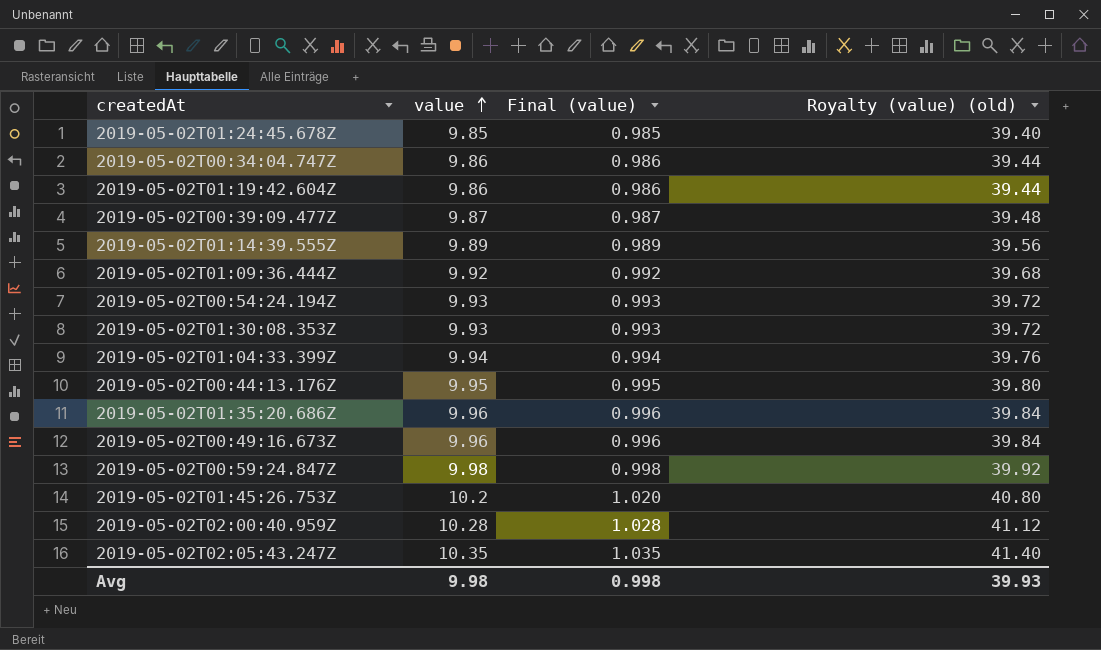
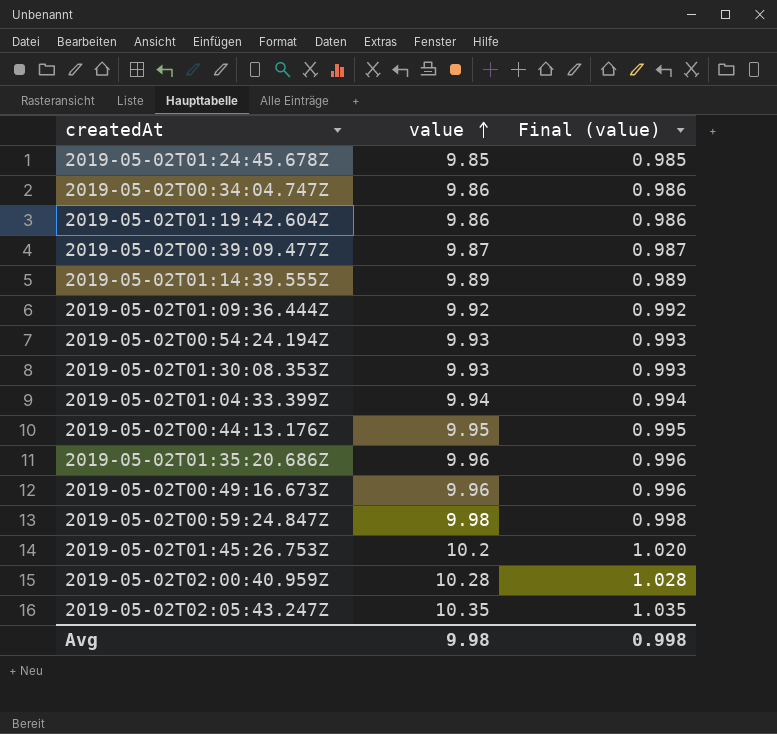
column Royalty (value) (old) | formula: [value] * 4 -> none

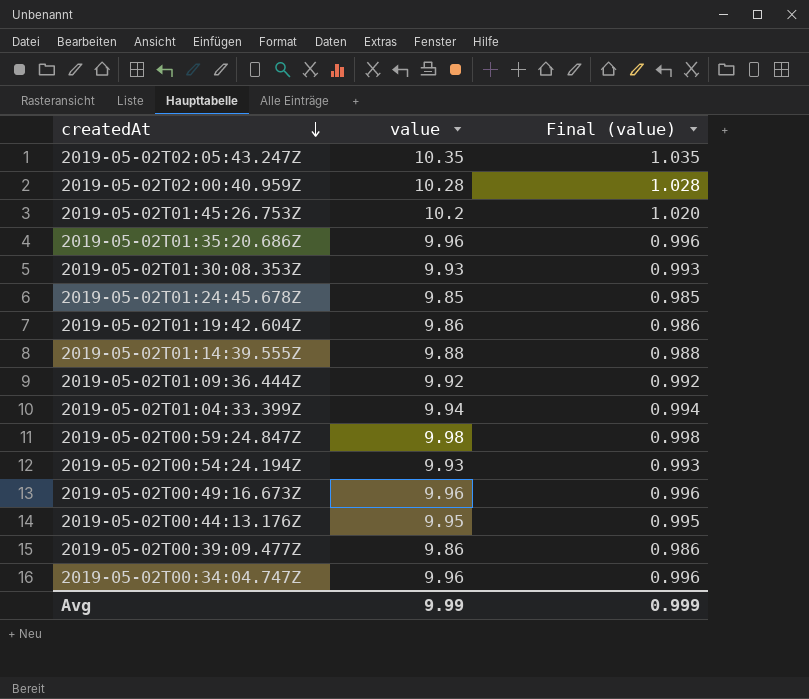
row order: value ascending -> createdAt descending
2019-05-02T01:14:39.555Z | value: 9.89 -> 9.88
2019-05-02T01:14:39.555Z | Final (value): 0.989 -> 0.988
2019-05-02T00:39:09.477Z | value: 9.87 -> 9.86
2019-05-02T00:39:09.477Z | Final (value): 0.987 -> 0.986
2019-05-02T00:34:04.747Z | value: 9.86 -> 9.96
2019-05-02T00:34:04.747Z | Final (value): 0.986 -> 0.996
Avg | value: 9.98 -> 9.99
Avg | Final (value): 0.998 -> 0.999

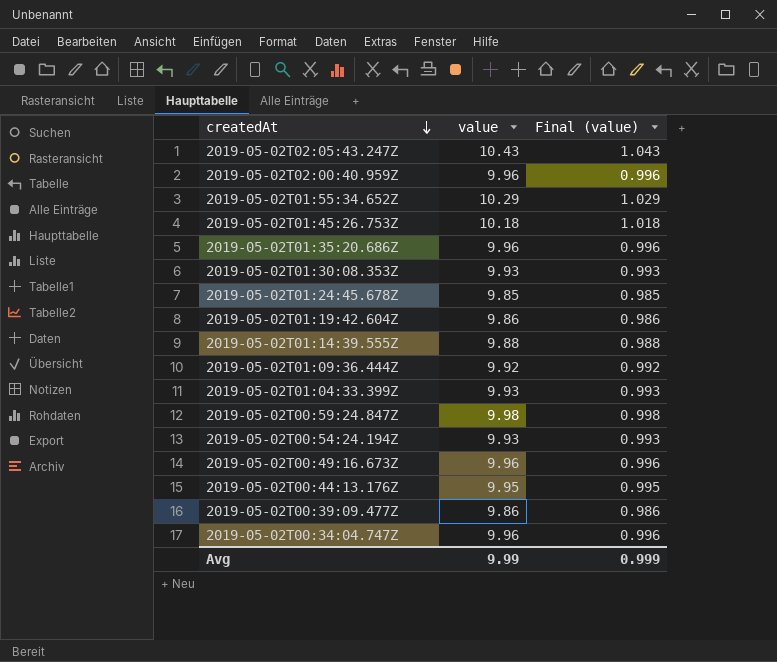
2019-05-02T02:05:43.247Z | value: 10.35 -> 10.43
2019-05-02T02:05:43.247Z | Final (value): 1.035 -> 1.043
2019-05-02T02:00:40.959Z | value: 10.28 -> 9.96
2019-05-02T02:00:40.959Z | Final (value): 1.028 -> 0.996
row 2019-05-02T01:55:34.652Z: none -> 10.29 | 1.029
2019-05-02T01:45:26.753Z | value: 10.2 -> 10.18
2019-05-02T01:45:26.753Z | Final (value): 1.020 -> 1.018
2019-05-02T01:04:33.399Z | value: 9.94 -> 9.93
2019-05-02T01:04:33.399Z | Final (value): 0.994 -> 0.993

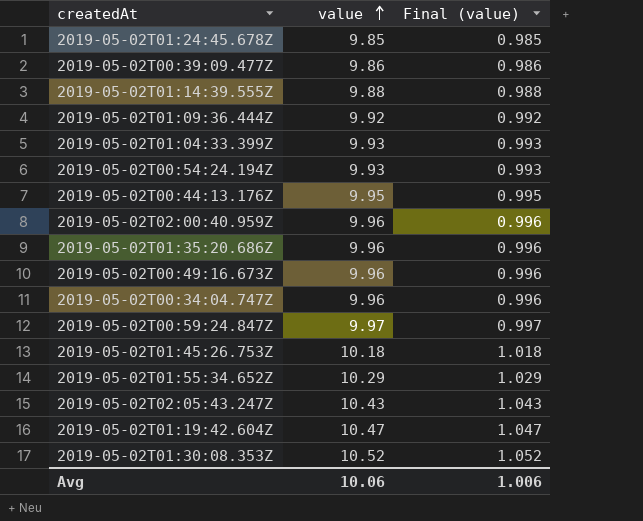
row order: createdAt descending -> value ascending
2019-05-02T00:59:24.847Z | value: 9.98 -> 9.97
2019-05-02T00:59:24.847Z | Final (value): 0.998 -> 0.997
2019-05-02T01:19:42.604Z | value: 9.86 -> 10.47
2019-05-02T01:19:42.604Z | Final (value): 0.986 -> 1.047
2019-05-02T01:30:08.353Z | value: 9.93 -> 10.52
2019-05-02T01:30:08.353Z | Final (value): 0.993 -> 1.052
Avg | value: 9.99 -> 10.06
Avg | Final (value): 0.999 -> 1.006

